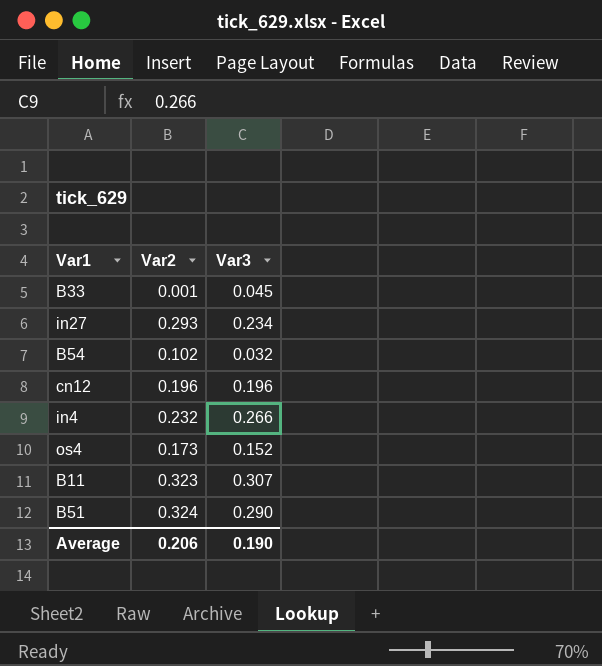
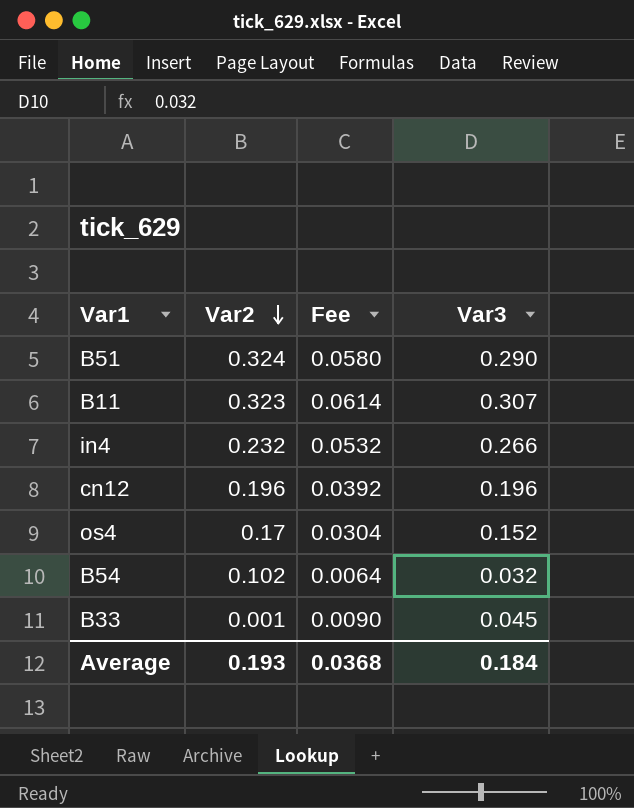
row order: none -> Var2 descending
column Fee | formula: none -> [Var3] * 0.2
row in27: 0.293 | 0.234 -> none
os4 | Var2: 0.173 -> 0.17
Average | Var2: 0.206 -> 0.193
Average | Var3: 0.190 -> 0.184

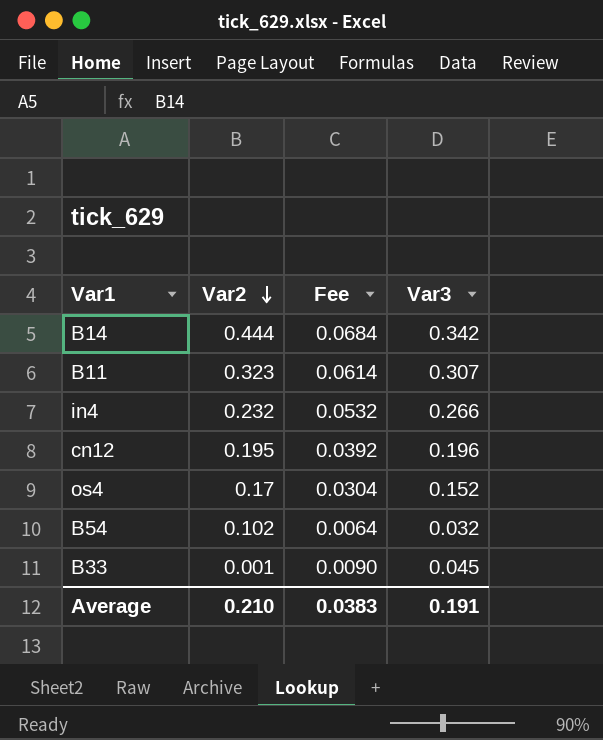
row B51: 0.324 | 0.0580 | 0.290 -> none
row B14: none -> 0.444 | 0.0684 | 0.342
cn12 | Var2: 0.196 -> 0.195
Average | Var2: 0.193 -> 0.210
Average | Fee: 0.0368 -> 0.0383
Average | Var3: 0.184 -> 0.191

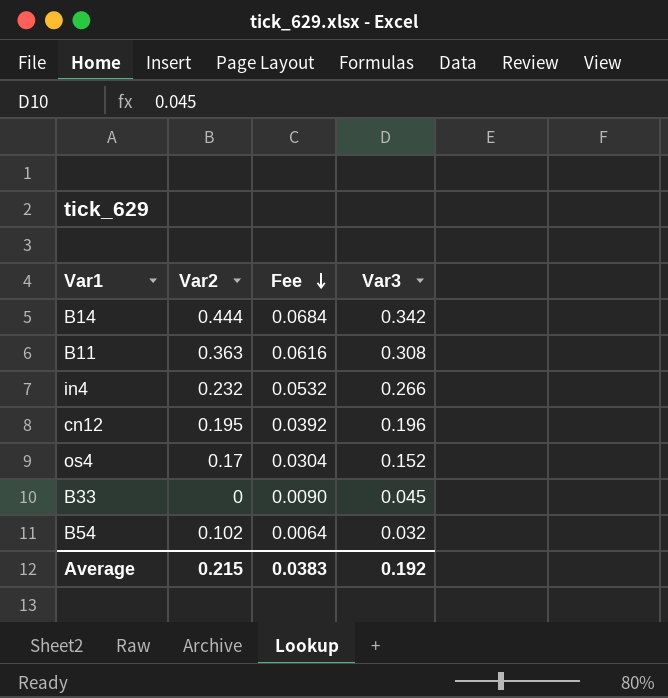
row order: Var2 descending -> Fee descending
B11 | Var2: 0.323 -> 0.363
B11 | Fee: 0.0614 -> 0.0616
B11 | Var3: 0.307 -> 0.308
B33 | Var2: 0.001 -> 0
Average | Var2: 0.210 -> 0.215
Average | Var3: 0.191 -> 0.192

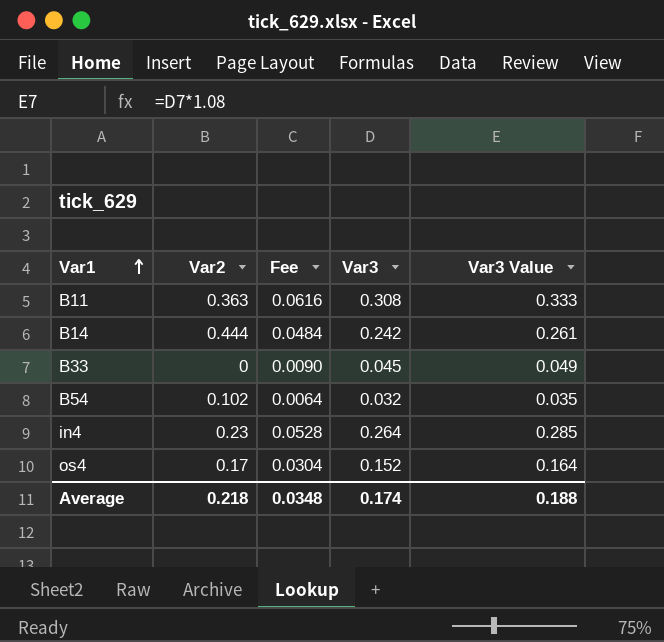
row order: Fee descending -> Var1 ascending
column Var3 Value | formula: none -> [Var3] * 1.08
row cn12: 0.195 | 0.0392 | 0.196 -> none
B14 | Fee: 0.0684 -> 0.0484
B14 | Var3: 0.342 -> 0.242
in4 | Var2: 0.232 -> 0.23
in4 | Fee: 0.0532 -> 0.0528
in4 | Var3: 0.266 -> 0.264
Average | Var2: 0.215 -> 0.218
Average | Fee: 0.0383 -> 0.0348
Average | Var3: 0.192 -> 0.174

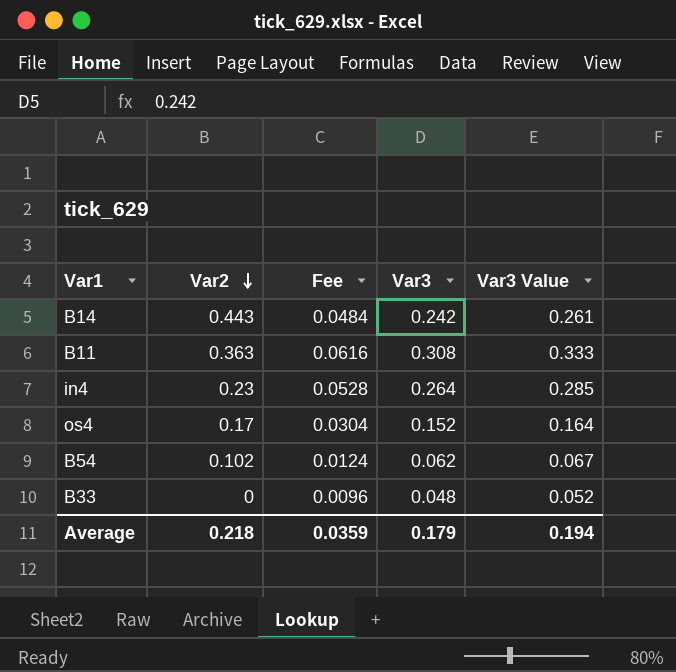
row order: Var1 ascending -> Var2 descending
B14 | Var2: 0.444 -> 0.443
B54 | Fee: 0.0064 -> 0.0124
B54 | Var3: 0.032 -> 0.062
B54 | Var3 Value: 0.035 -> 0.067
B33 | Fee: 0.0090 -> 0.0096
B33 | Var3: 0.045 -> 0.048
B33 | Var3 Value: 0.049 -> 0.052
Average | Fee: 0.0348 -> 0.0359
Average | Var3: 0.174 -> 0.179
Average | Var3 Value: 0.188 -> 0.194

